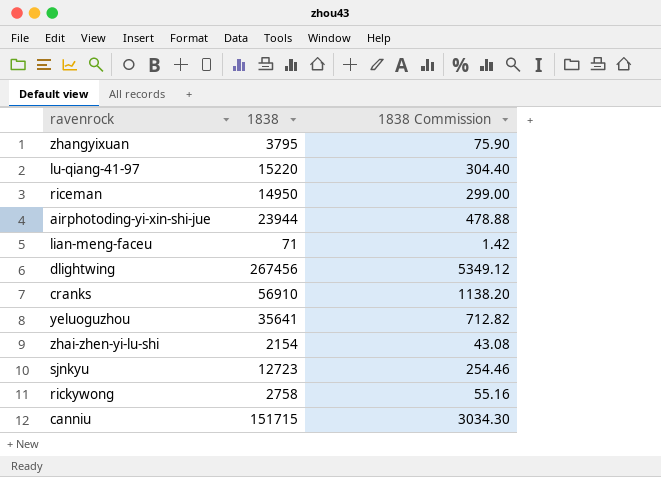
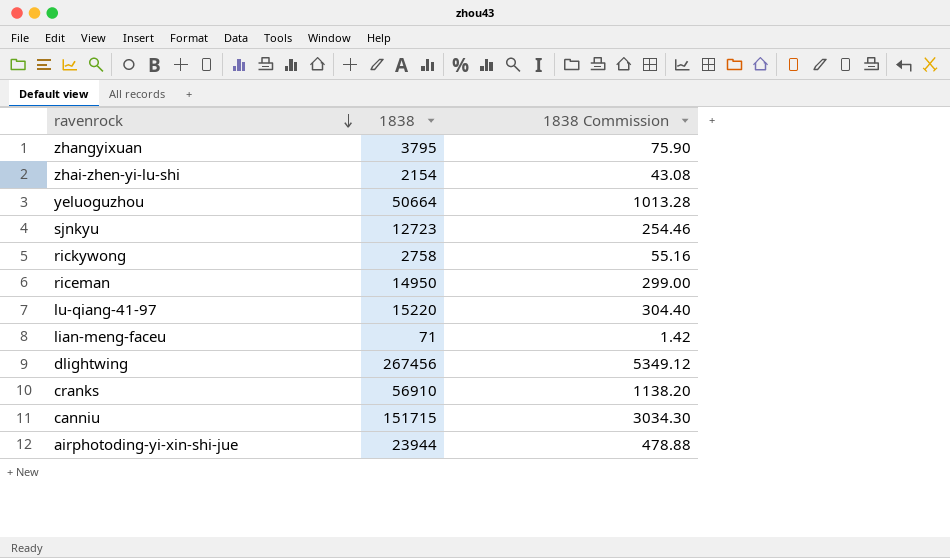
row order: none -> ravenrock descending
yeluoguzhou | 1838: 35641 -> 50664
yeluoguzhou | 1838 Commission: 712.82 -> 1013.28

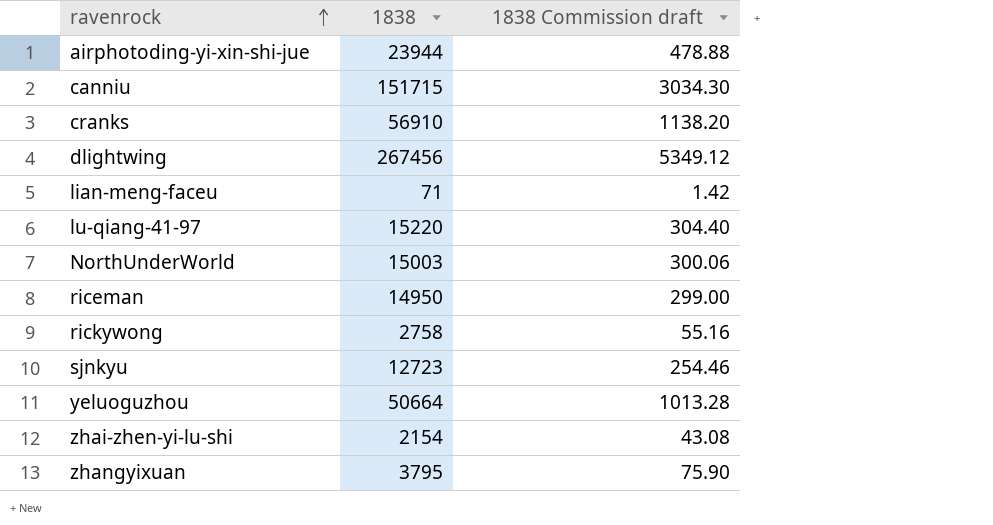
row order: ravenrock descending -> ravenrock ascending
column name: 1838 Commission -> 1838 Commission draft
row NorthUnderWorld: none -> 15003 | 300.06

